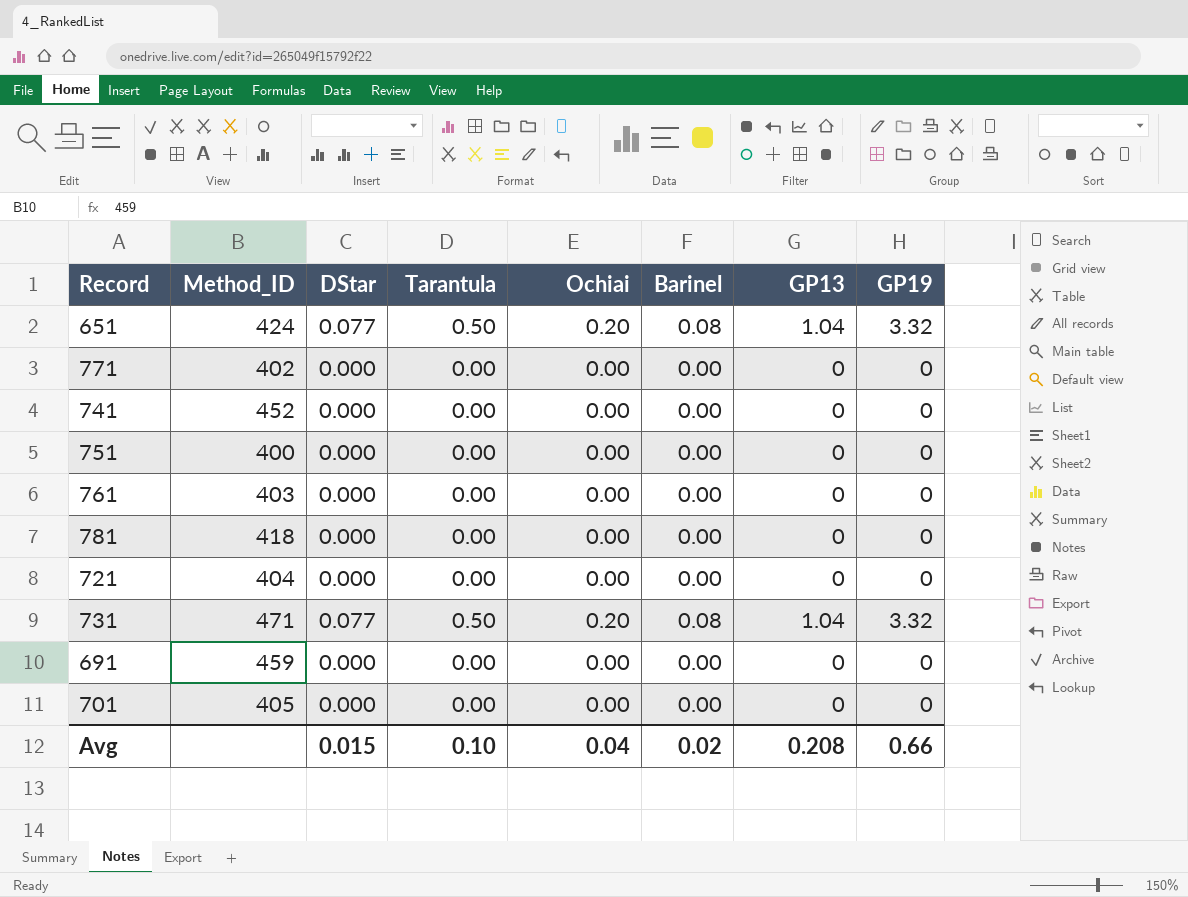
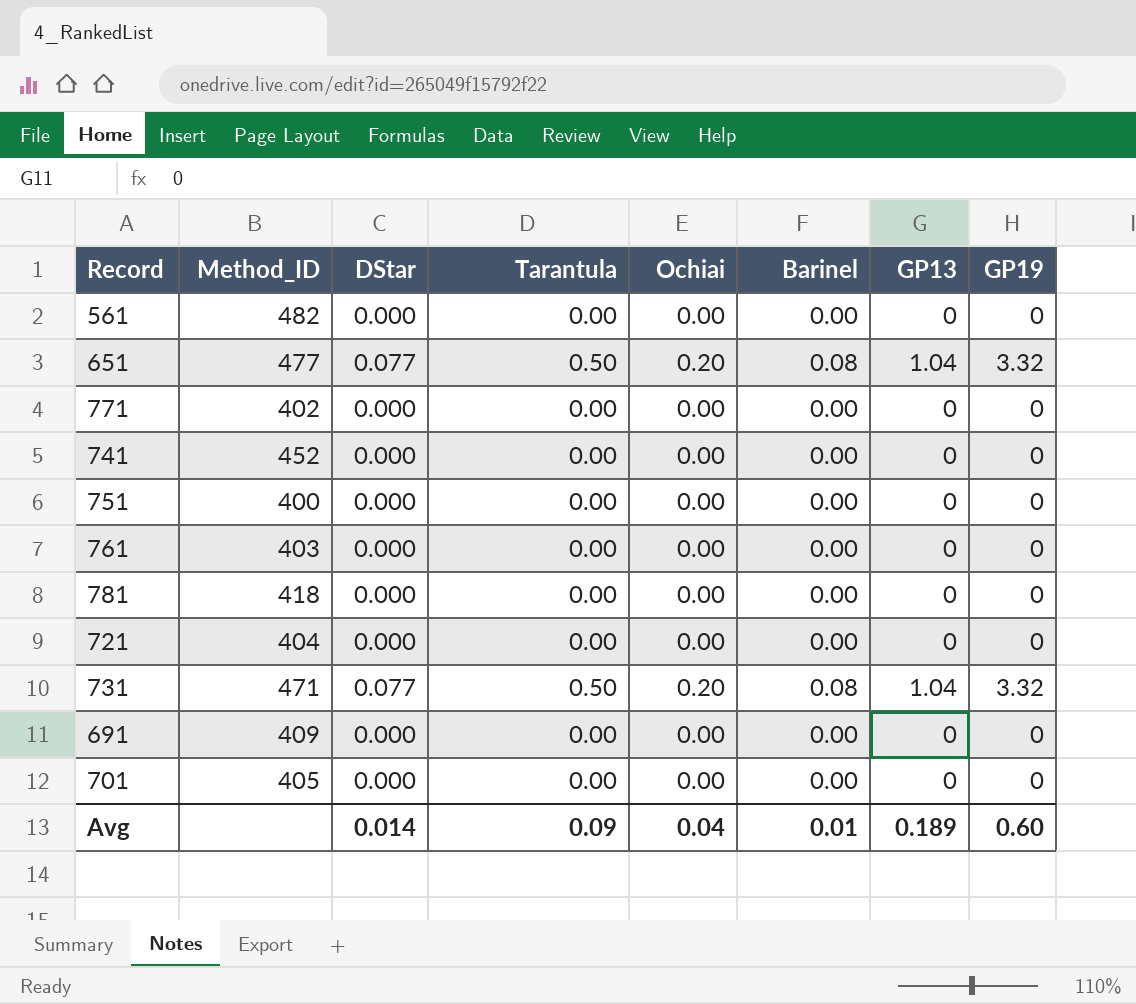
row 561: none -> 482 | 0.000 | 0.00 | 0.00 | 0.00 | 0 | 0
651 | Method_ID: 424 -> 477
691 | Method_ID: 459 -> 409
Avg | DStar: 0.015 -> 0.014
Avg | Tarantula: 0.10 -> 0.09
Avg | Barinel: 0.02 -> 0.01
Avg | GP13: 0.208 -> 0.189
Avg | GP19: 0.66 -> 0.60

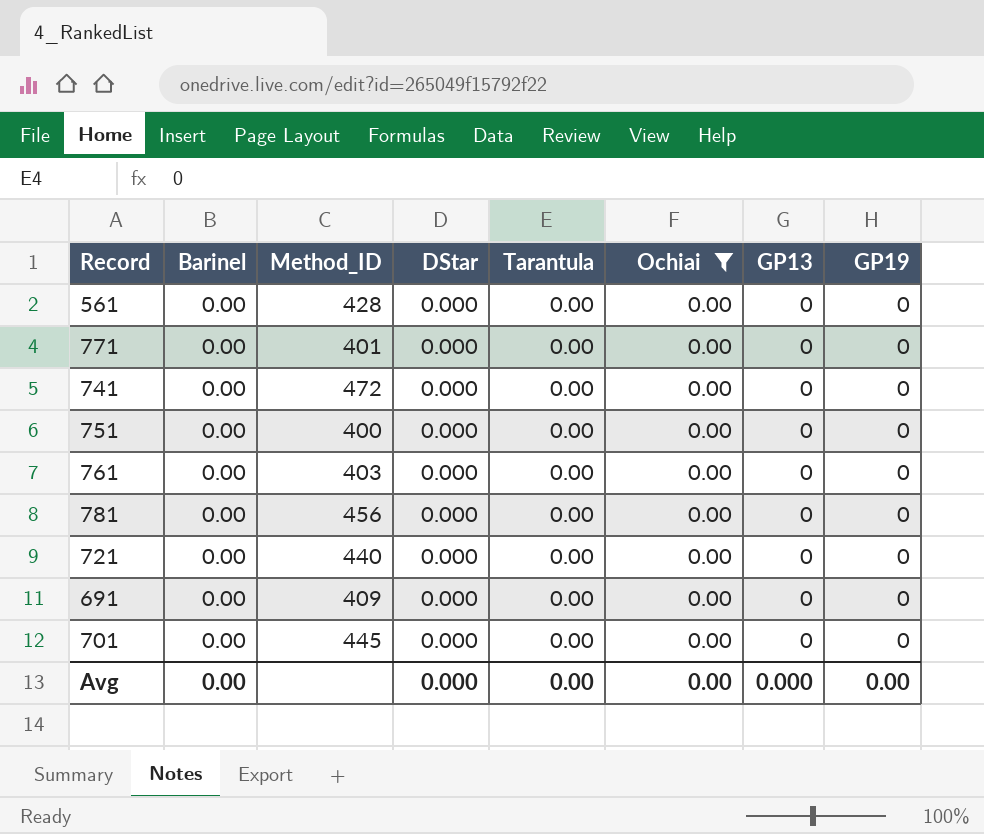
filter: none -> Ochiai = 0.00
column Barinel | position: 6 -> 2
561 | Method_ID: 482 -> 428
771 | Method_ID: 402 -> 401
741 | Method_ID: 452 -> 472
781 | Method_ID: 418 -> 456
721 | Method_ID: 404 -> 440
701 | Method_ID: 405 -> 445
Avg | Barinel: 0.01 -> 0.00
Avg | DStar: 0.014 -> 0.000
Avg | Tarantula: 0.09 -> 0.00
Avg | Ochiai: 0.04 -> 0.00
Avg | GP13: 0.189 -> 0.000
Avg | GP19: 0.60 -> 0.00

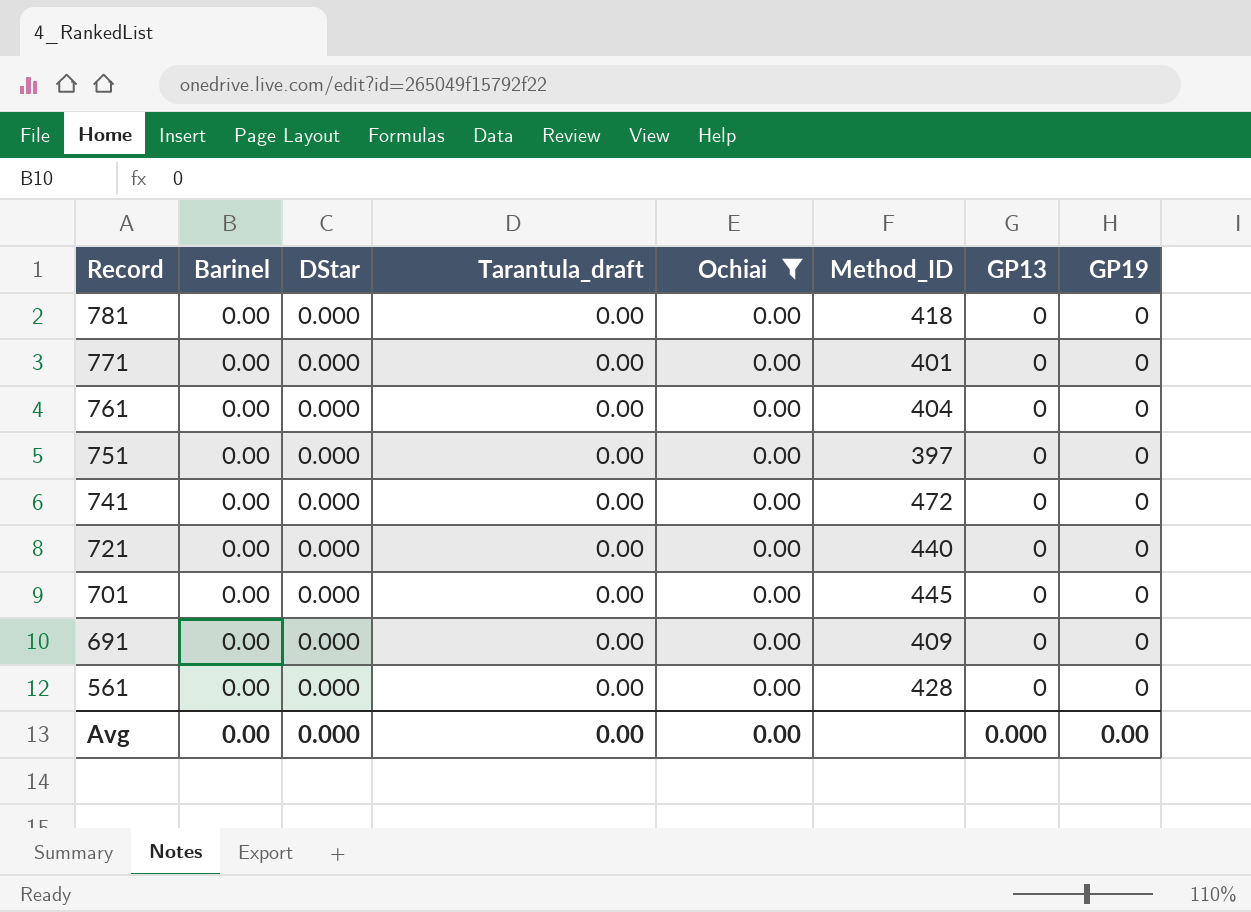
row order: none -> Record descending
column name: Tarantula -> Tarantula_draft
column Method_ID | position: 3 -> 6
781 | Method_ID: 456 -> 418
761 | Method_ID: 403 -> 404
751 | Method_ID: 400 -> 397

